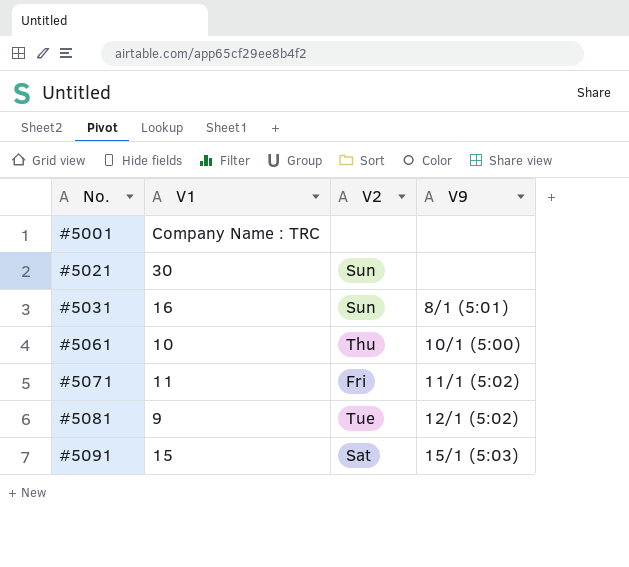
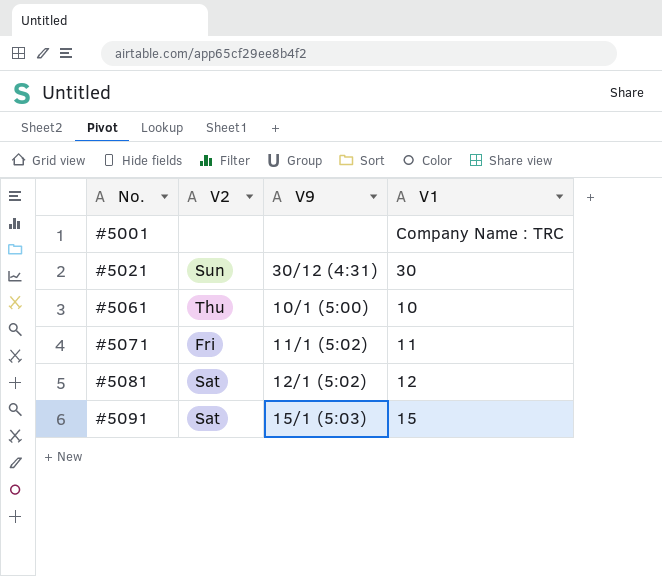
column V1 | position: 2 -> 4
row #5031: 16 | Sun | 8/1 (5:01) -> none
#5021 | V9: none -> 30/12 (4:31)
#5081 | V2: Tue -> Sat
#5081 | V1: 9 -> 12

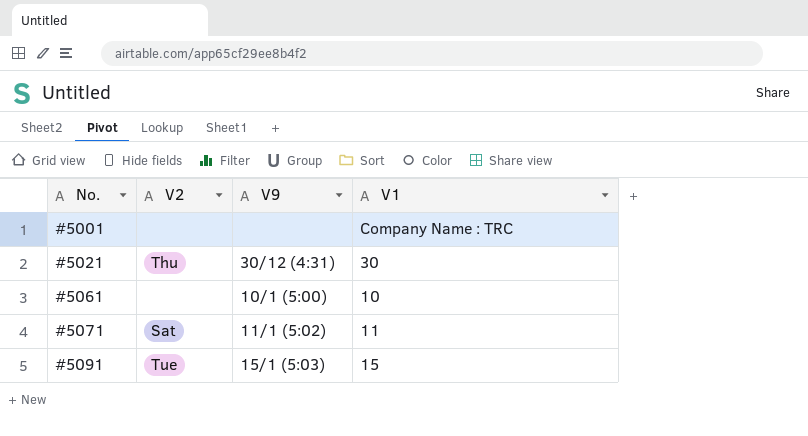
row #5081: Sat | 12/1 (5:02) | 12 -> none
#5021 | V2: Sun -> Thu
#5061 | V2: Thu -> none
#5071 | V2: Fri -> Sat
#5091 | V2: Sat -> Tue

